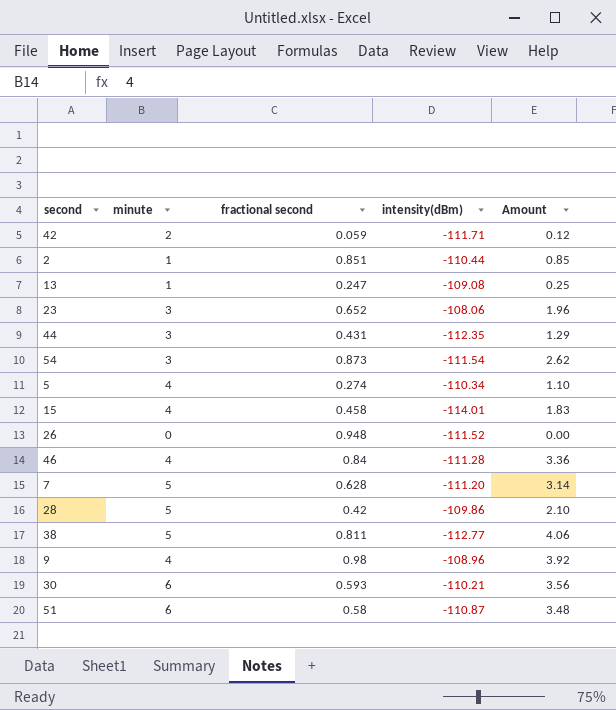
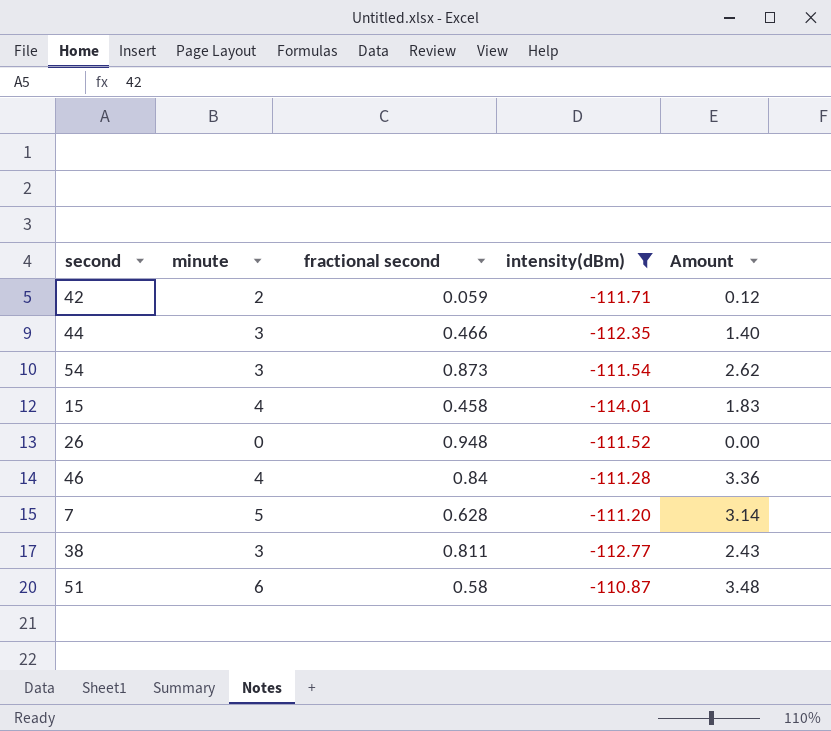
filter: none -> intensity(dBm) <= -110.87
44 | fractional second: 0.431 -> 0.466
44 | Amount: 1.29 -> 1.40
38 | minute: 5 -> 3
38 | Amount: 4.06 -> 2.43

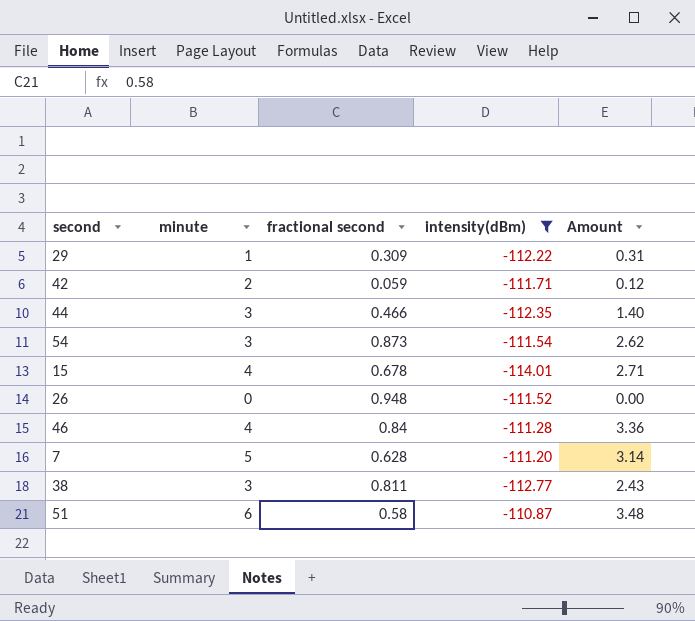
row 29: none -> 1 | 0.309 | -112.22 | 0.31
15 | fractional second: 0.458 -> 0.678
15 | Amount: 1.83 -> 2.71

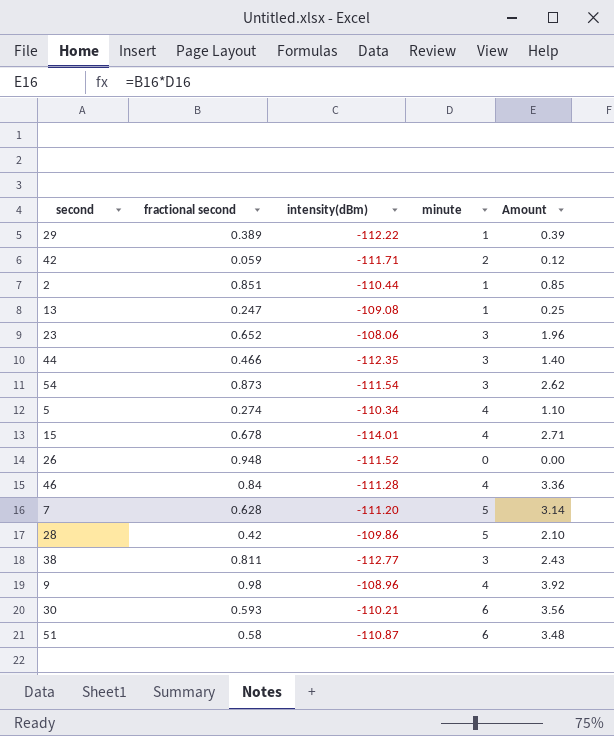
filter: intensity(dBm) <= -110.87 -> none
column minute | position: 2 -> 4
29 | fractional second: 0.309 -> 0.389
29 | Amount: 0.31 -> 0.39

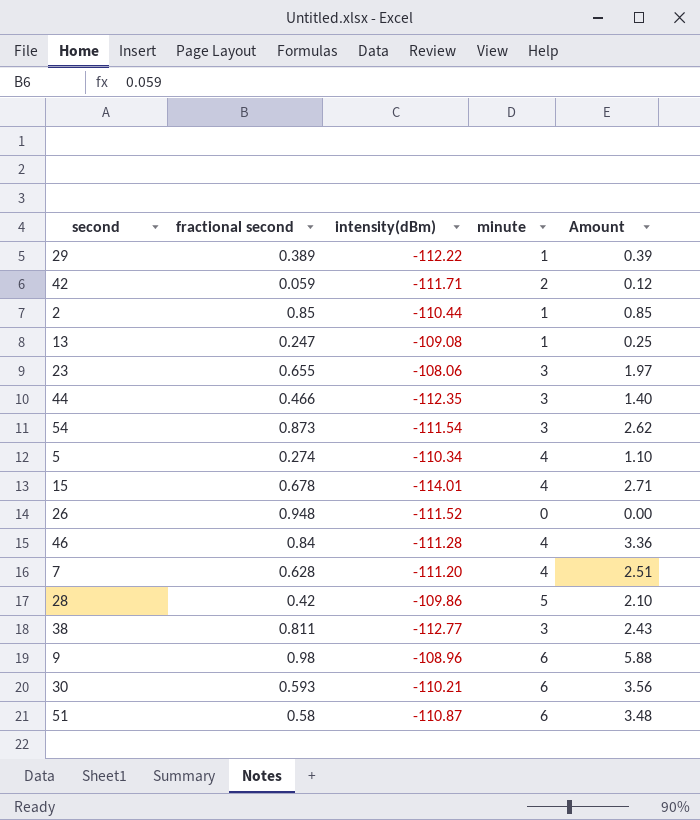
2 | fractional second: 0.851 -> 0.85
23 | fractional second: 0.652 -> 0.655
23 | Amount: 1.96 -> 1.97
7 | minute: 5 -> 4
7 | Amount: 3.14 -> 2.51
9 | minute: 4 -> 6
9 | Amount: 3.92 -> 5.88

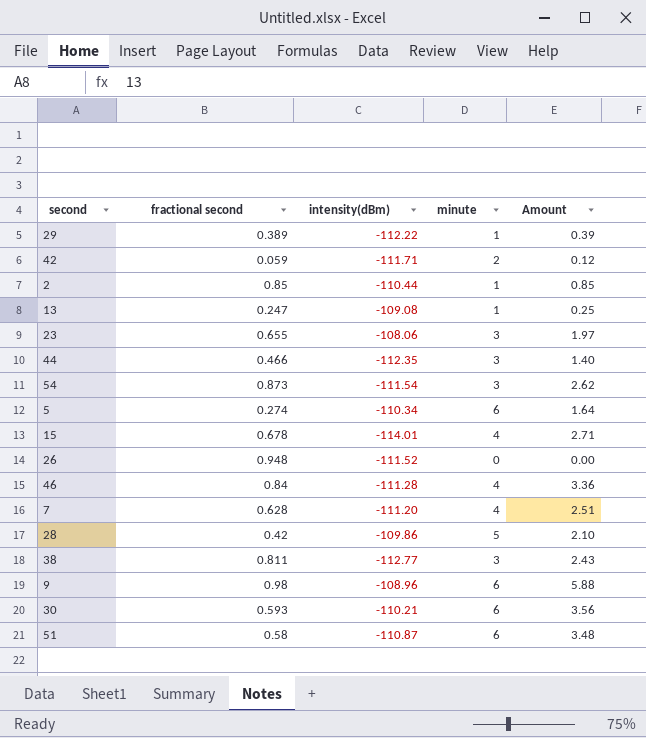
5 | minute: 4 -> 6
5 | Amount: 1.10 -> 1.64

